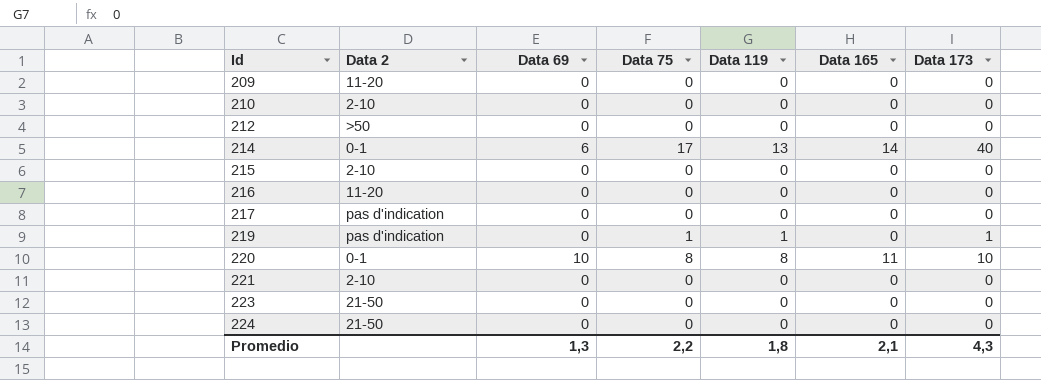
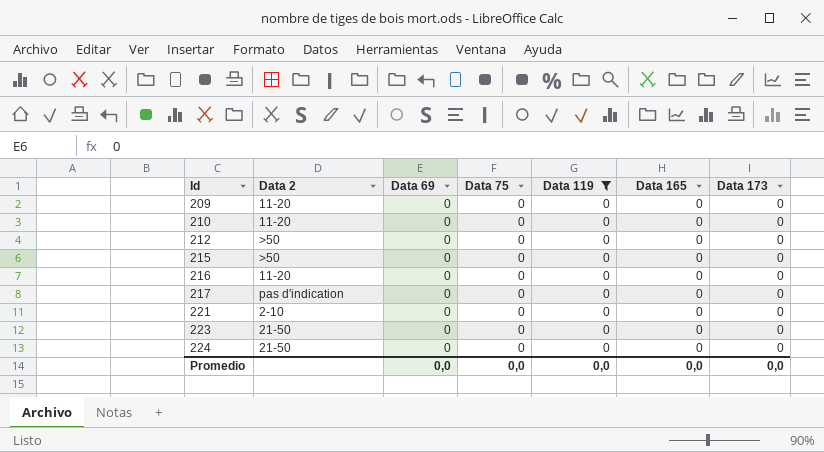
filter: none -> Data 119 = 0
210 | Data 2: 2-10 -> 11-20
215 | Data 2: 2-10 -> >50
Promedio | Data 69: 1,3 -> 0,0
Promedio | Data 75: 2,2 -> 0,0
Promedio | Data 119: 1,8 -> 0,0
Promedio | Data 165: 2,1 -> 0,0
Promedio | Data 173: 4,3 -> 0,0

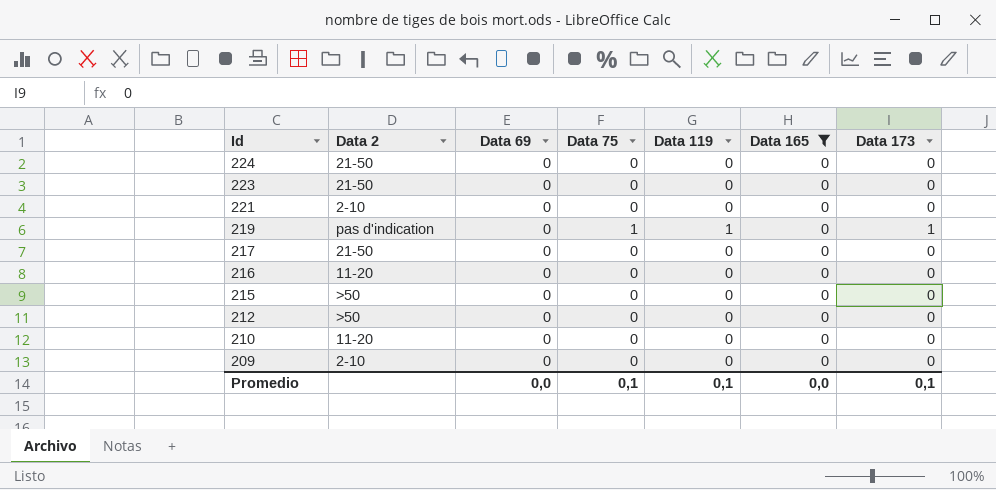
filter: Data 119 = 0 -> Data 165 = 0
row order: Id ascending -> Id descending
217 | Data 2: pas d'indication -> 21-50
209 | Data 2: 11-20 -> 2-10
Promedio | Data 75: 0,0 -> 0,1
Promedio | Data 119: 0,0 -> 0,1
Promedio | Data 173: 0,0 -> 0,1

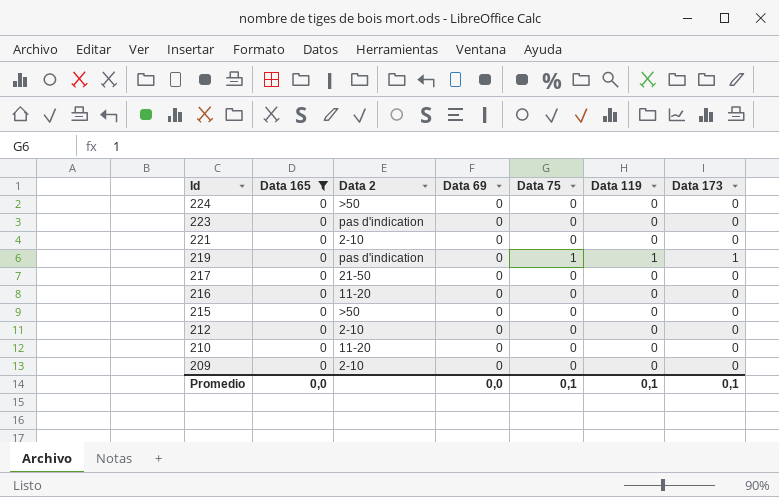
column Data 165 | position: 6 -> 2
224 | Data 2: 21-50 -> >50
223 | Data 2: 21-50 -> pas d'indication
212 | Data 2: >50 -> 2-10

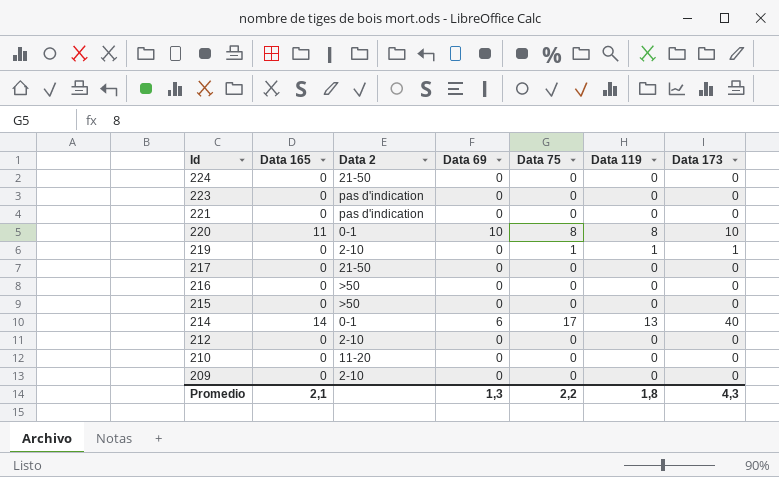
filter: Data 165 = 0 -> none
224 | Data 2: >50 -> 21-50
221 | Data 2: 2-10 -> pas d'indication
219 | Data 2: pas d'indication -> 2-10
216 | Data 2: 11-20 -> >50
Promedio | Data 165: 0,0 -> 2,1
Promedio | Data 69: 0,0 -> 1,3
Promedio | Data 75: 0,1 -> 2,2
Promedio | Data 119: 0,1 -> 1,8
Promedio | Data 173: 0,1 -> 4,3

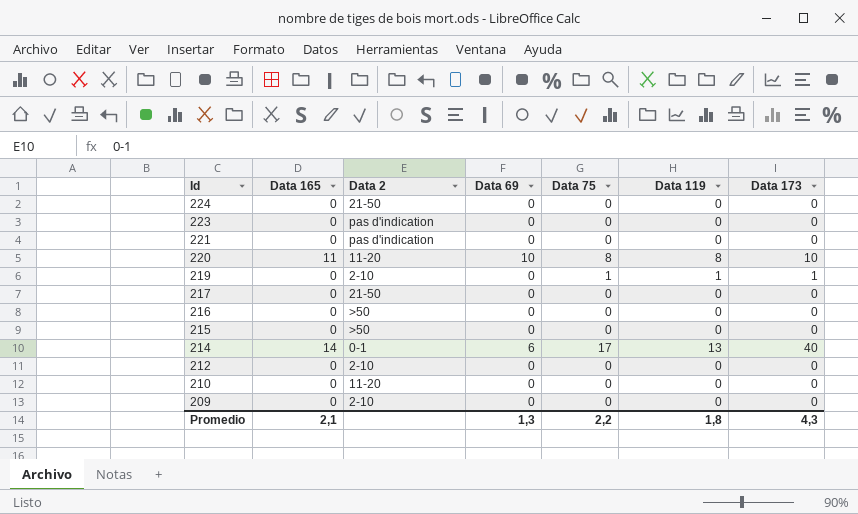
220 | Data 2: 0-1 -> 11-20

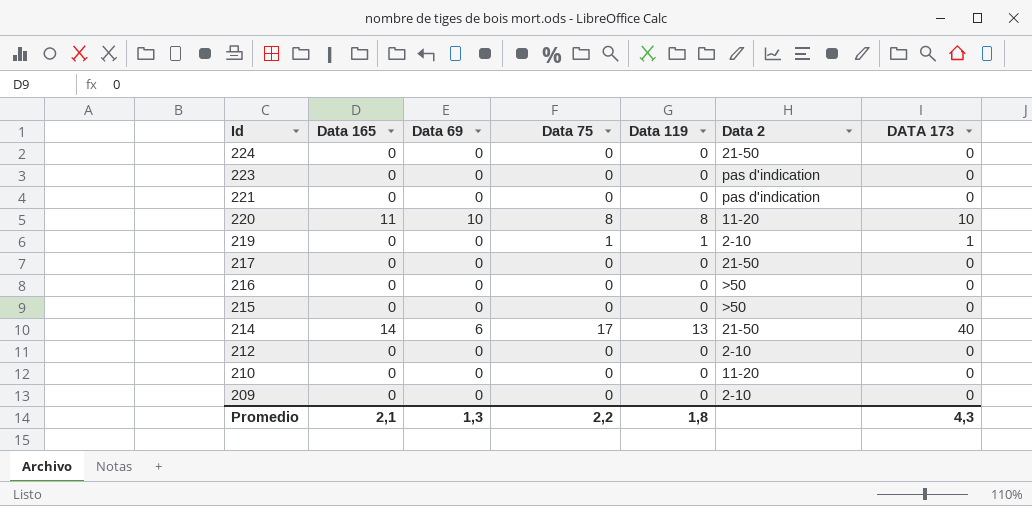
column Data 2 | position: 3 -> 6
column name: Data 173 -> DATA 173
214 | Data 2: 0-1 -> 21-50

